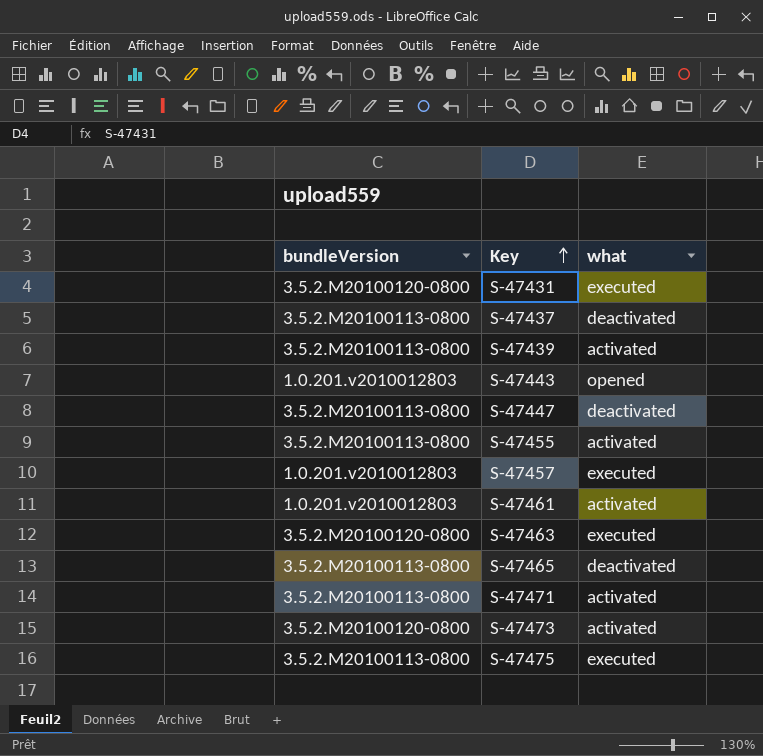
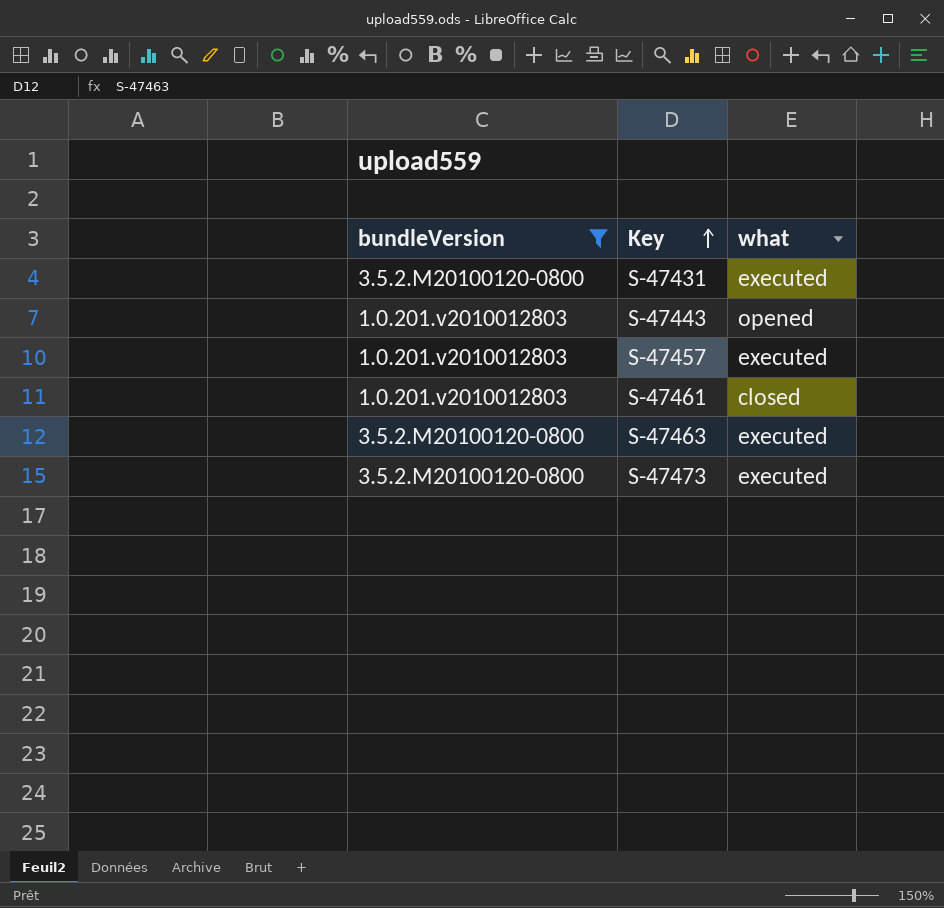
filter: none -> bundleVersion != 3.5.2.M20100113-0800
S-47461 | what: activated -> closed
S-47473 | what: activated -> executed

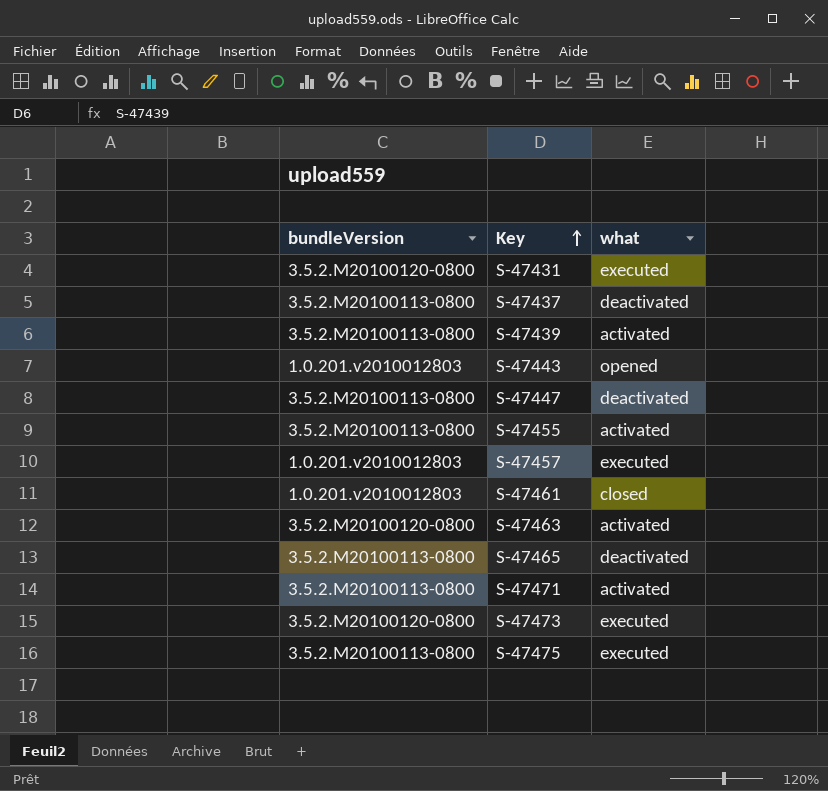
filter: bundleVersion != 3.5.2.M20100113-0800 -> none
S-47463 | what: executed -> activated

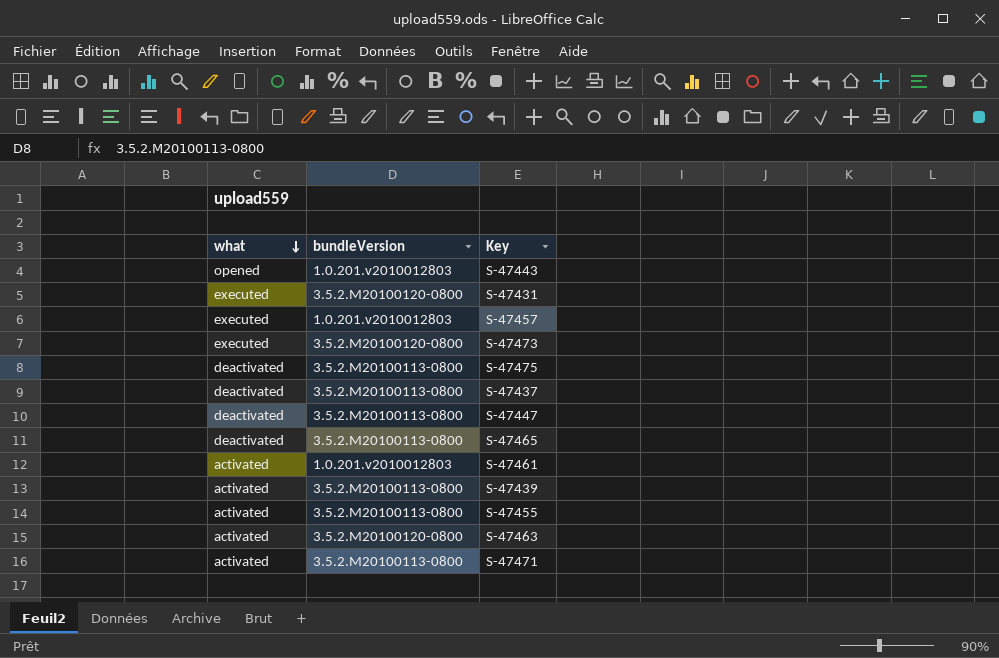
row order: Key ascending -> what descending
column what | position: 3 -> 1
S-47475 | what: executed -> deactivated
S-47461 | what: closed -> activated

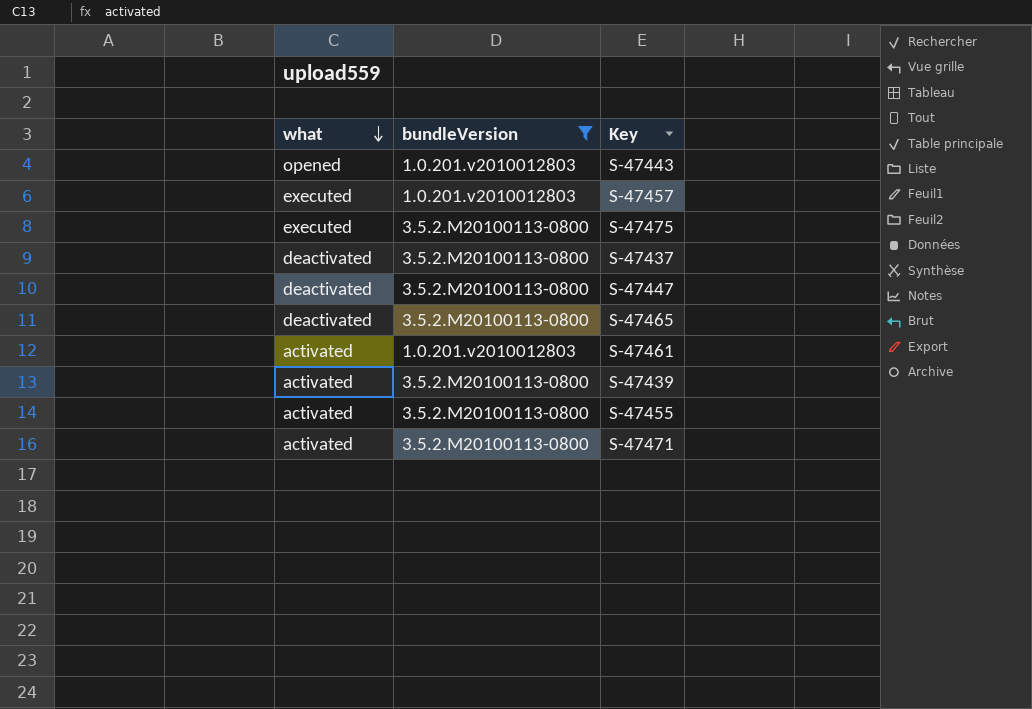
filter: none -> bundleVersion != 3.5.2.M20100120-0800
S-47475 | what: deactivated -> executed

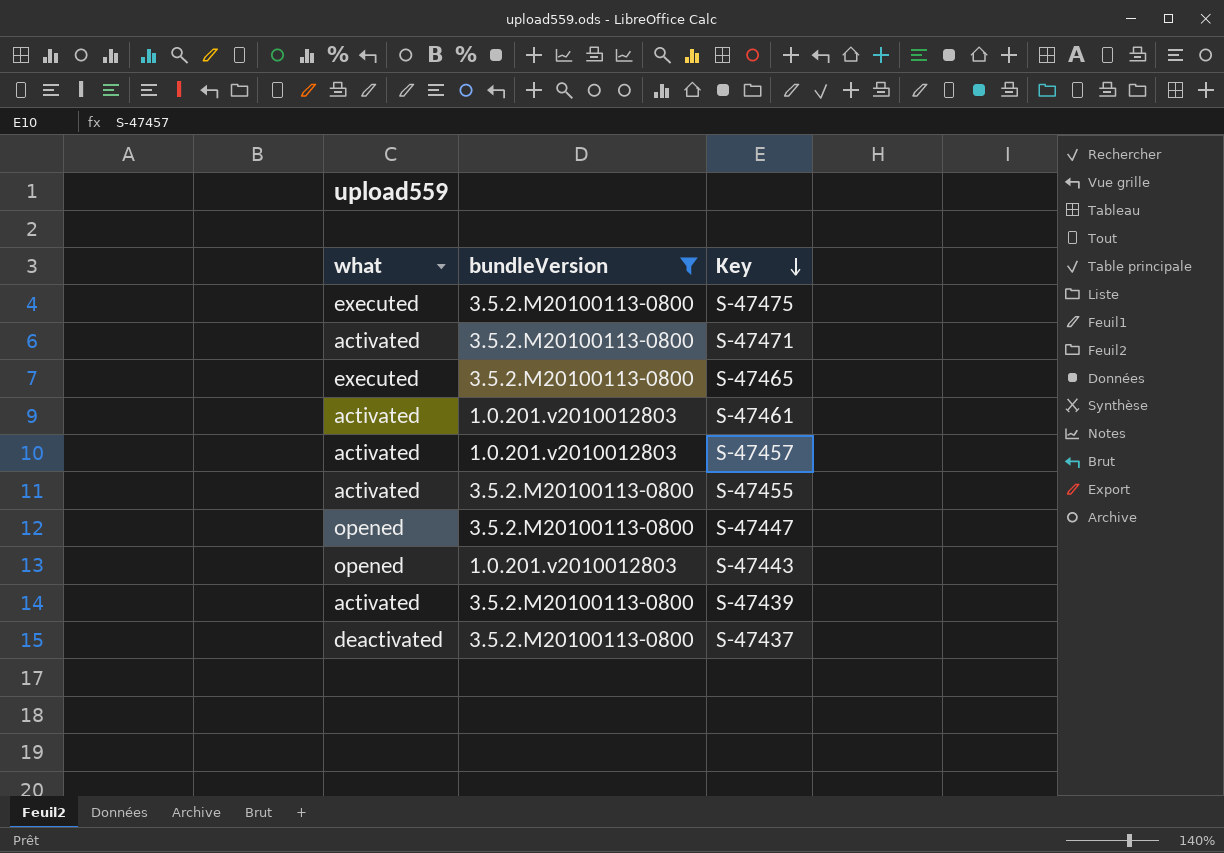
row order: what descending -> Key descending
S-47465 | what: deactivated -> executed
S-47457 | what: executed -> activated
S-47447 | what: deactivated -> opened

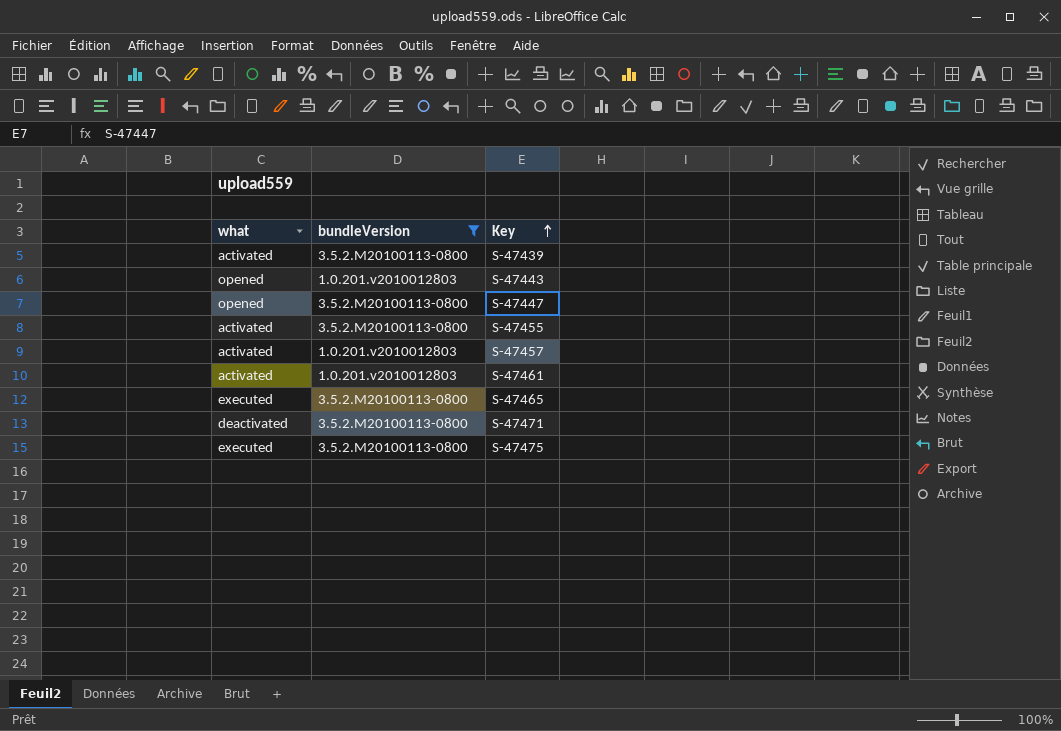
row order: Key descending -> Key ascending
row S-47437: deactivated | 3.5.2.M20100113-0800 -> none
S-47471 | what: activated -> deactivated

